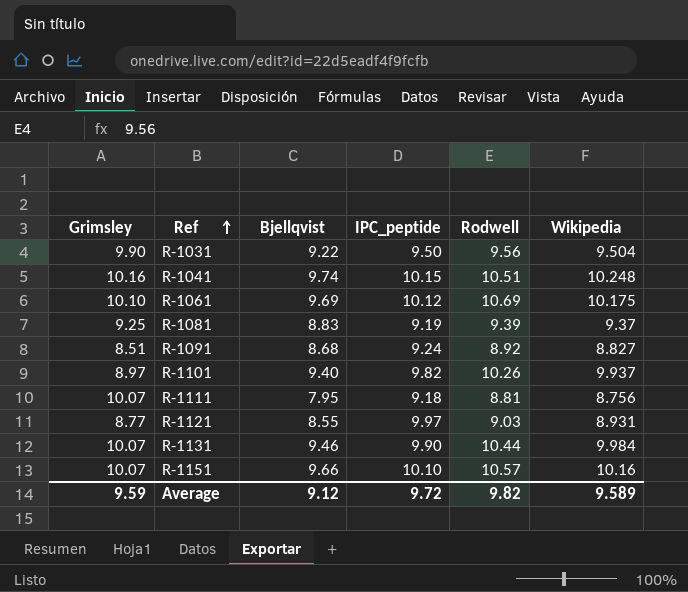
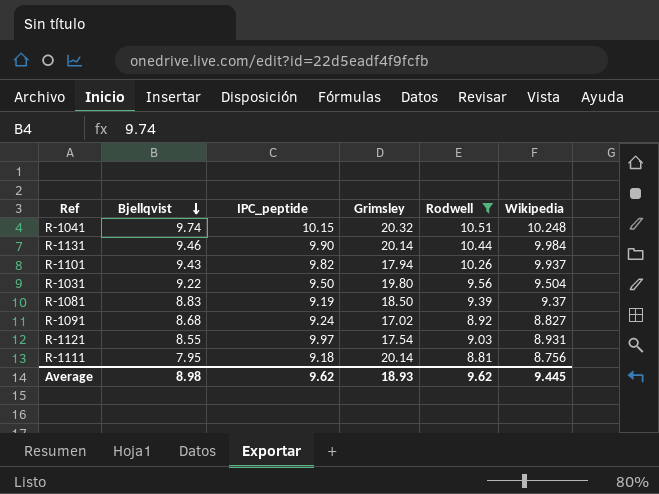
filter: none -> Rodwell <= 10.51
row order: Ref ascending -> Bjellqvist descending
column Grimsley | position: 1 -> 4
R-1041 | Grimsley: 10.16 -> 20.32
R-1131 | Grimsley: 10.07 -> 20.14
R-1101 | Bjellqvist: 9.40 -> 9.43
R-1101 | Grimsley: 8.97 -> 17.94
R-1031 | Grimsley: 9.90 -> 19.80
R-1081 | Grimsley: 9.25 -> 18.50
R-1091 | Grimsley: 8.51 -> 17.02
R-1121 | Grimsley: 8.77 -> 17.54
R-1111 | Grimsley: 10.07 -> 20.14
Average | Bjellqvist: 9.12 -> 8.98
Average | IPC_peptide: 9.72 -> 9.62
Average | Grimsley: 9.59 -> 18.93
Average | Rodwell: 9.82 -> 9.62
Average | Wikipedia: 9.589 -> 9.445

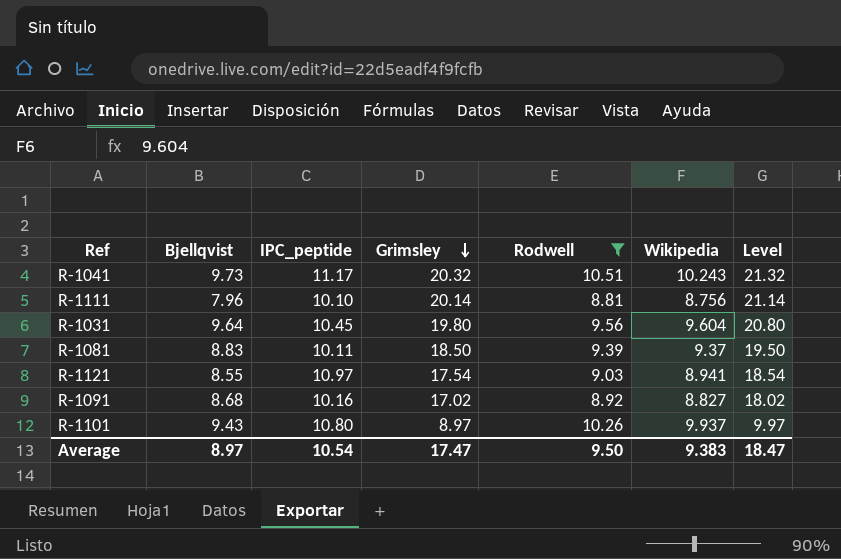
row order: Bjellqvist descending -> Grimsley descending
column Level | formula: none -> [Grimsley] + 1
row R-1131: 9.46 | 9.90 | 20.14 | 10.44 | 9.984 -> none
R-1041 | Bjellqvist: 9.74 -> 9.73
R-1041 | IPC_peptide: 10.15 -> 11.17
R-1041 | Wikipedia: 10.248 -> 10.243
R-1111 | Bjellqvist: 7.95 -> 7.96
R-1111 | IPC_peptide: 9.18 -> 10.10
R-1031 | Bjellqvist: 9.22 -> 9.64
R-1031 | IPC_peptide: 9.50 -> 10.45
R-1031 | Wikipedia: 9.504 -> 9.604
R-1081 | IPC_peptide: 9.19 -> 10.11
R-1121 | IPC_peptide: 9.97 -> 10.97
R-1121 | Wikipedia: 8.931 -> 8.941
R-1091 | IPC_peptide: 9.24 -> 10.16
R-1101 | IPC_peptide: 9.82 -> 10.80
R-1101 | Grimsley: 17.94 -> 8.97
Average | Bjellqvist: 8.98 -> 8.97
Average | IPC_peptide: 9.62 -> 10.54
Average | Grimsley: 18.93 -> 17.47
Average | Rodwell: 9.62 -> 9.50
Average | Wikipedia: 9.445 -> 9.383

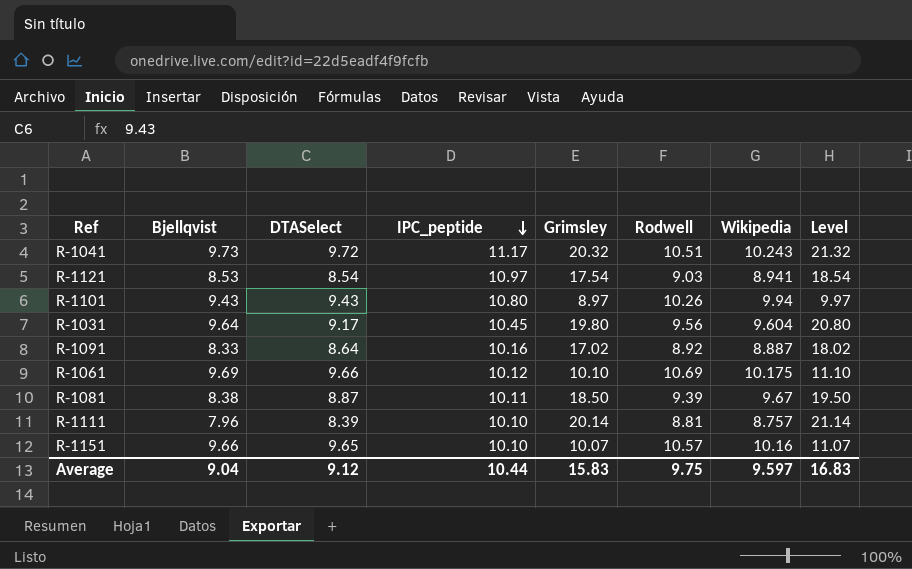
filter: Rodwell <= 10.51 -> none
row order: Grimsley descending -> IPC_peptide descending
column DTASelect | position: none -> 3
R-1121 | Bjellqvist: 8.55 -> 8.53
R-1101 | Wikipedia: 9.937 -> 9.94
R-1091 | Bjellqvist: 8.68 -> 8.33
R-1091 | Wikipedia: 8.827 -> 8.887
R-1081 | Bjellqvist: 8.83 -> 8.38
R-1081 | Wikipedia: 9.37 -> 9.67
R-1111 | Wikipedia: 8.756 -> 8.757
Average | Bjellqvist: 8.97 -> 9.04
Average | IPC_peptide: 10.54 -> 10.44
Average | Grimsley: 17.47 -> 15.83
Average | Rodwell: 9.50 -> 9.75
Average | Wikipedia: 9.383 -> 9.597
Average | Level: 18.47 -> 16.83

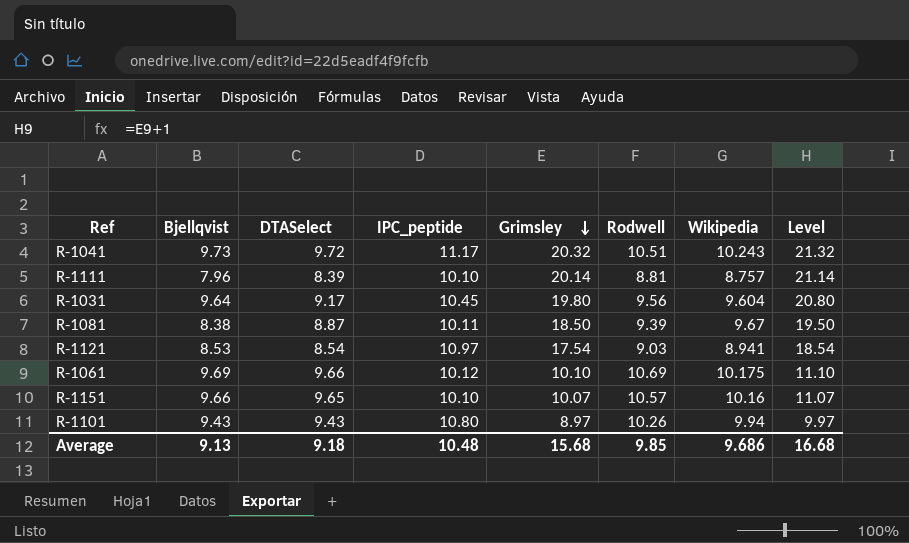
row order: IPC_peptide descending -> Grimsley descending
row R-1091: 8.33 | 8.64 | 10.16 | 17.02 | 8.92 | 8.887 | 18.02 -> none
Average | Bjellqvist: 9.04 -> 9.13
Average | DTASelect: 9.12 -> 9.18
Average | IPC_peptide: 10.44 -> 10.48
Average | Grimsley: 15.83 -> 15.68
Average | Rodwell: 9.75 -> 9.85
Average | Wikipedia: 9.597 -> 9.686
Average | Level: 16.83 -> 16.68

